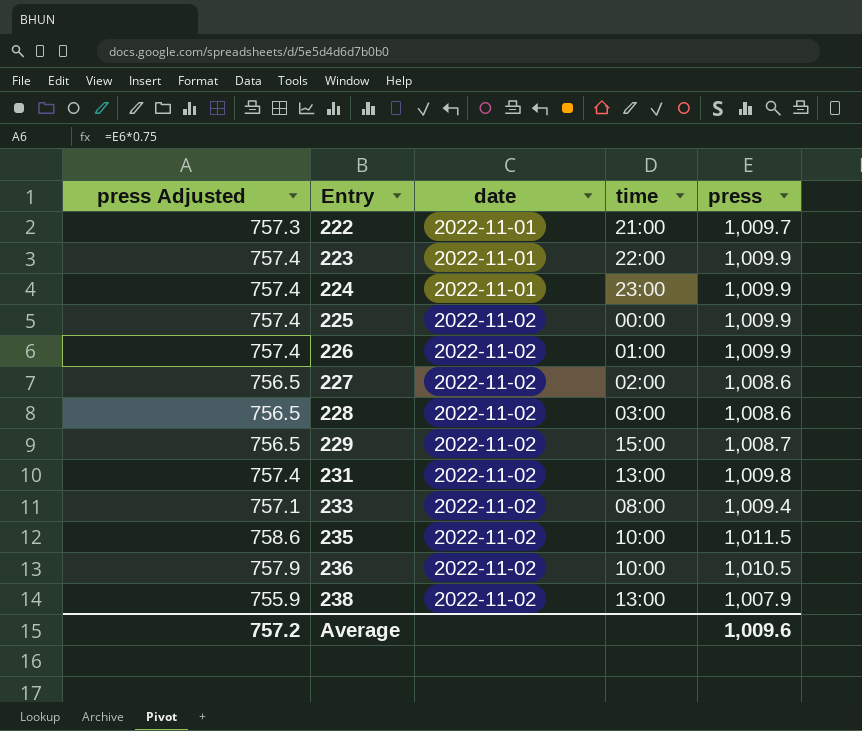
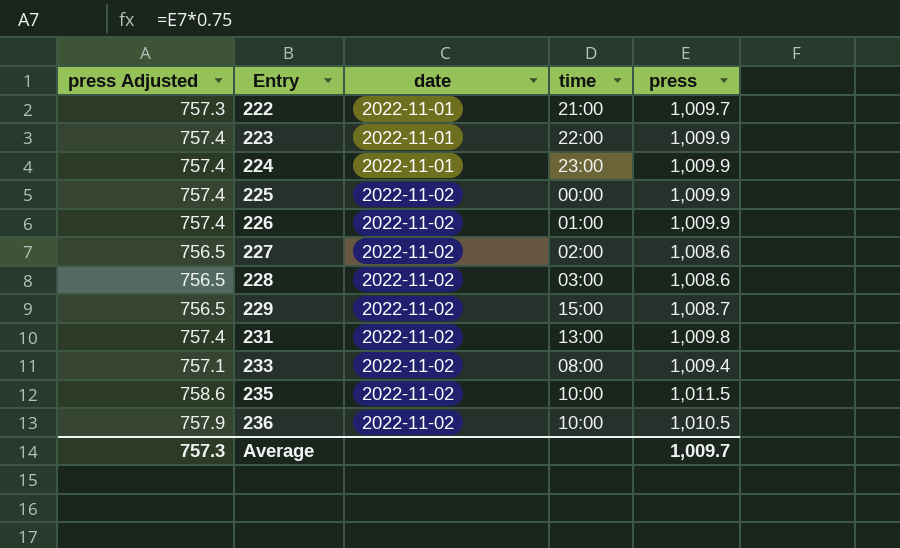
row 238: 755.9 | 2022-11-02 | 13:00 | 1,007.9 -> none
Average | press Adjusted: 757.2 -> 757.3
Average | press: 1,009.6 -> 1,009.7

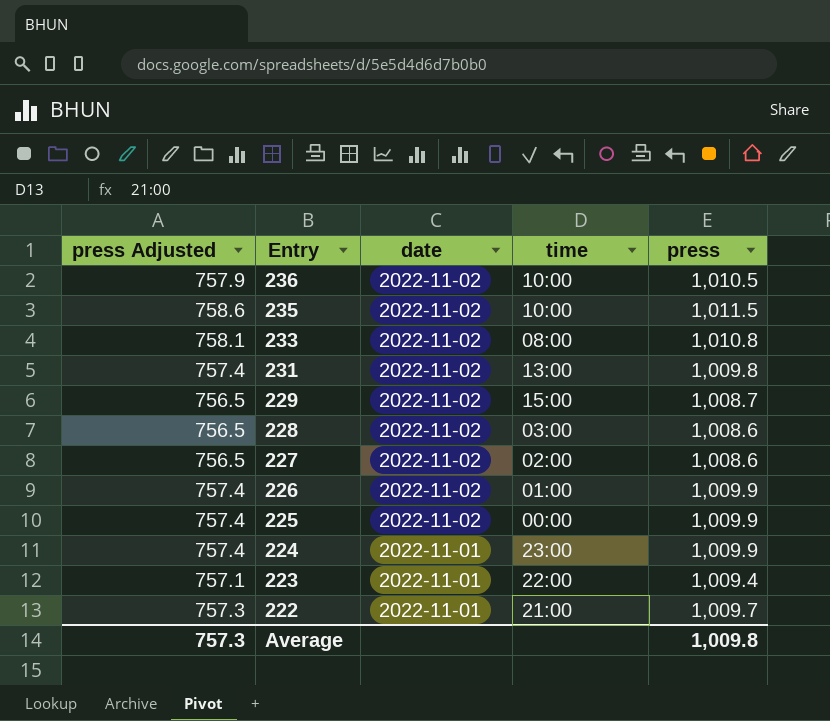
row order: Entry ascending -> Entry descending
233 | press Adjusted: 757.1 -> 758.1
233 | press: 1,009.4 -> 1,010.8
223 | press Adjusted: 757.4 -> 757.1
223 | press: 1,009.9 -> 1,009.4
Average | press: 1,009.7 -> 1,009.8

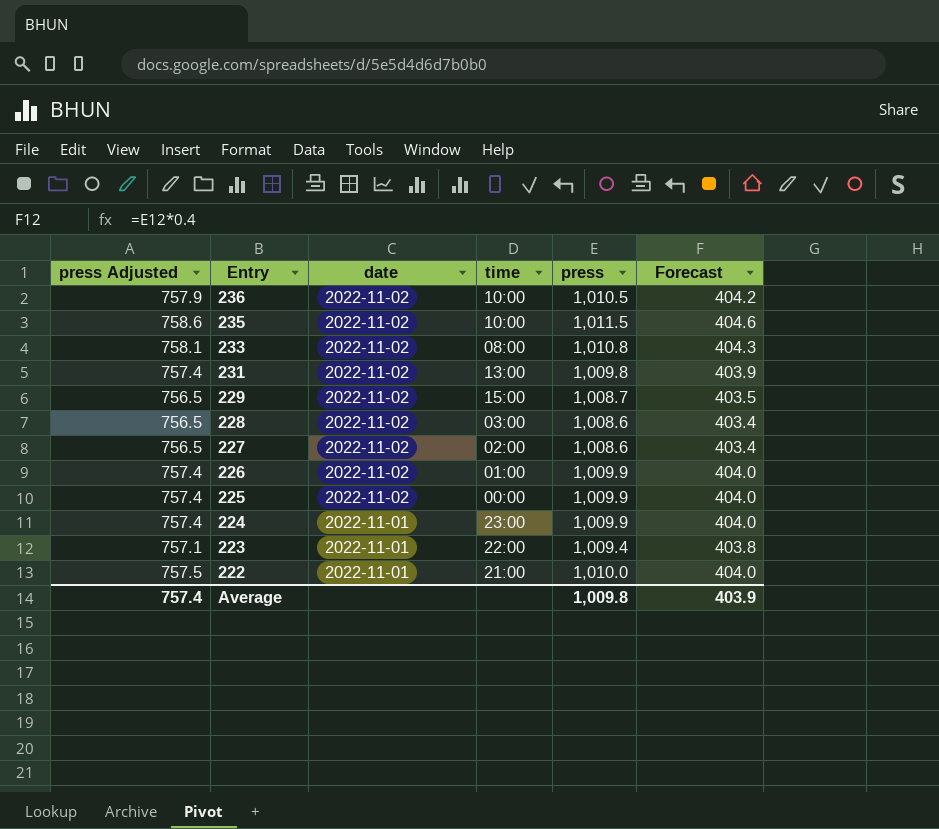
column Forecast | formula: none -> [press] * 0.4
222 | press Adjusted: 757.3 -> 757.5
222 | press: 1,009.7 -> 1,010.0
Average | press Adjusted: 757.3 -> 757.4

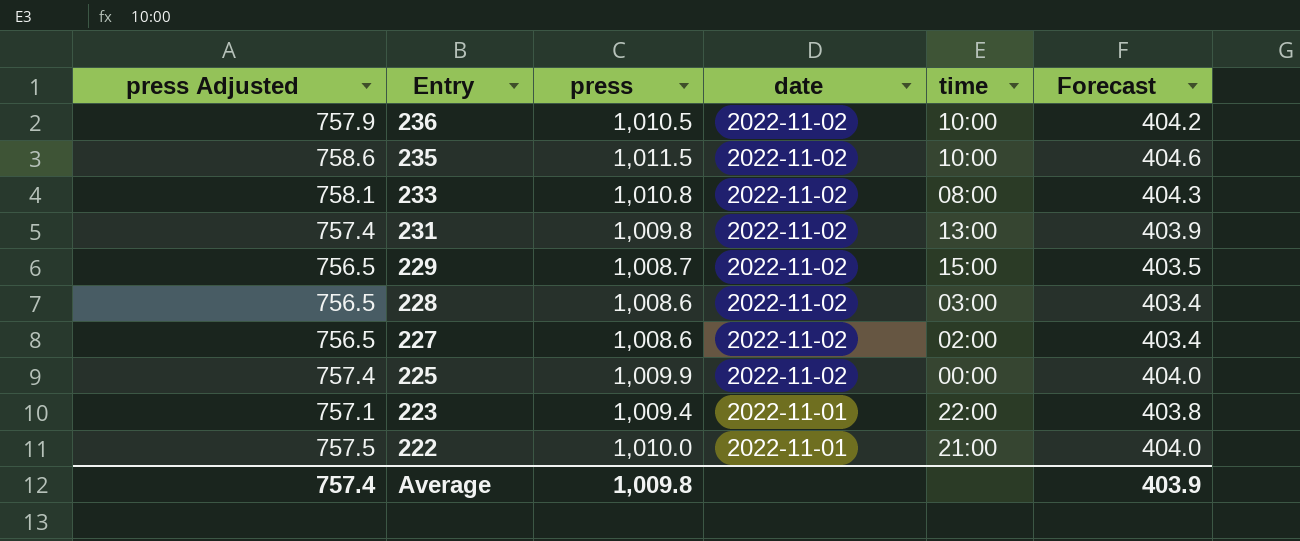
column press | position: 5 -> 3
row 226: 757.4 | 2022-11-02 | 01:00 | 1,009.9 | 404.0 -> none
row 224: 757.4 | 2022-11-01 | 23:00 | 1,009.9 | 404.0 -> none

